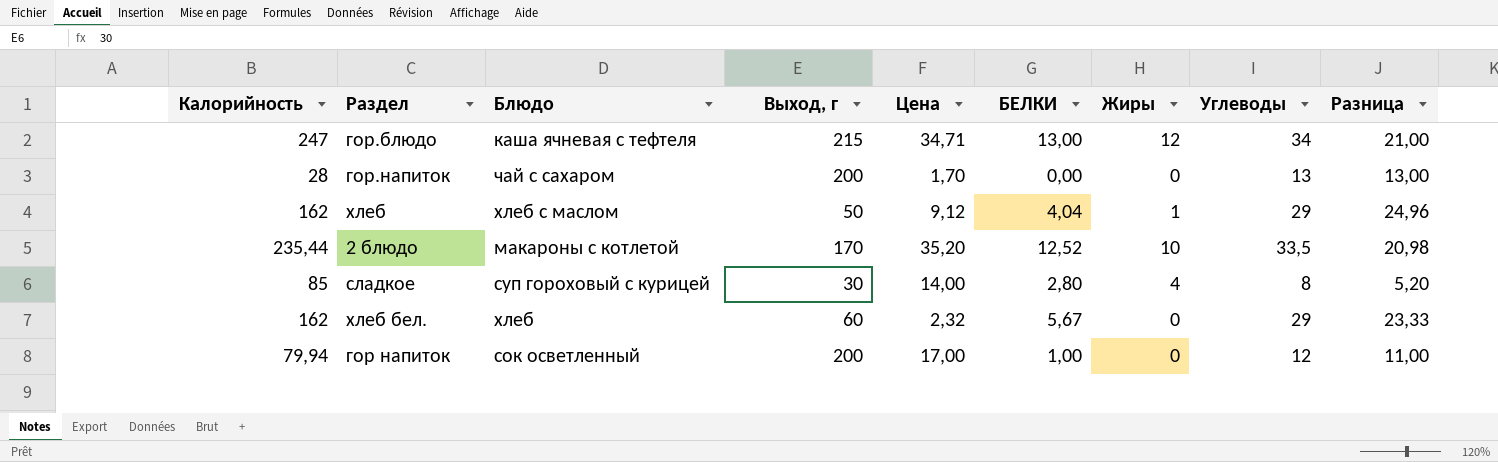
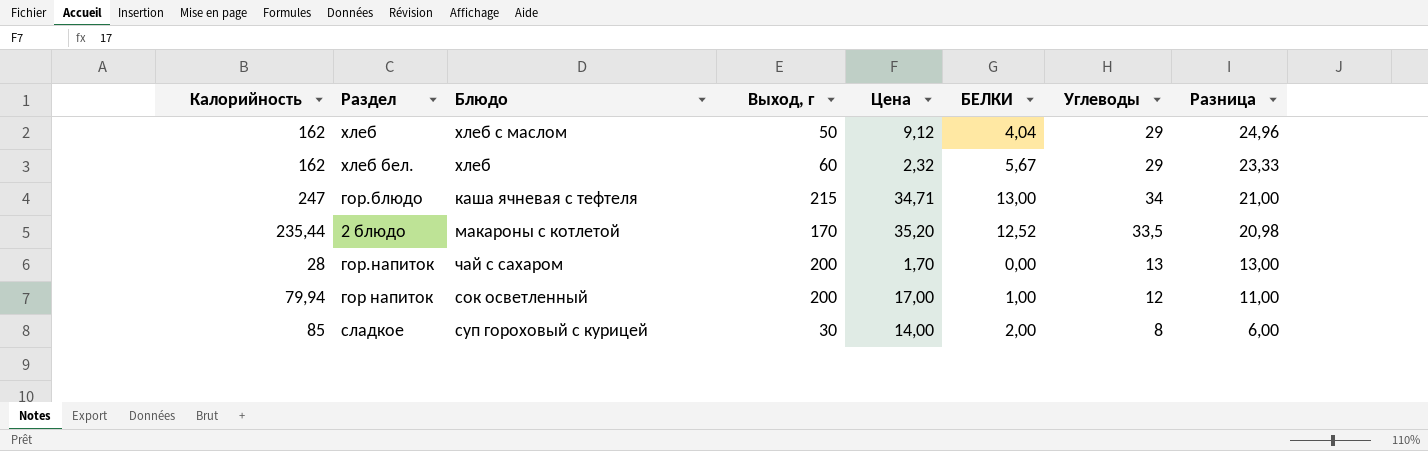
row order: none -> Разница descending
column Жиры | position: 7 -> none
сладкое | БЕЛКИ: 2,80 -> 2,00
сладкое | Разница: 5,20 -> 6,00

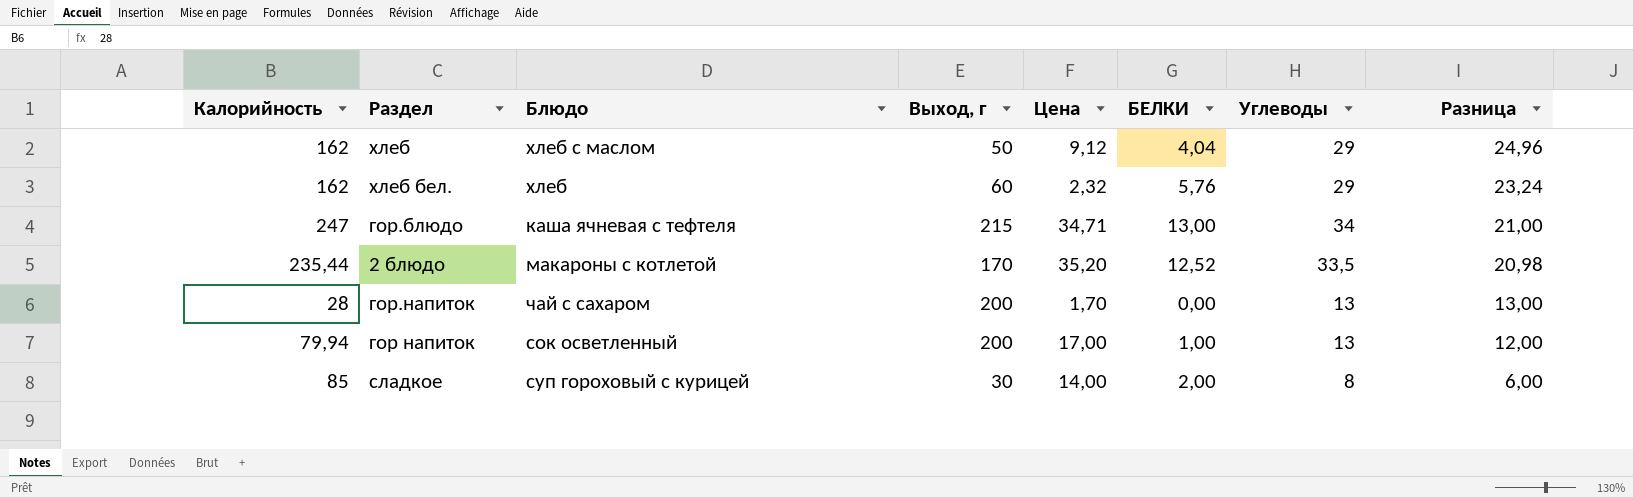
хлеб бел. | БЕЛКИ: 5,67 -> 5,76
хлеб бел. | Разница: 23,33 -> 23,24
гор напиток | Углеводы: 12 -> 13
гор напиток | Разница: 11,00 -> 12,00

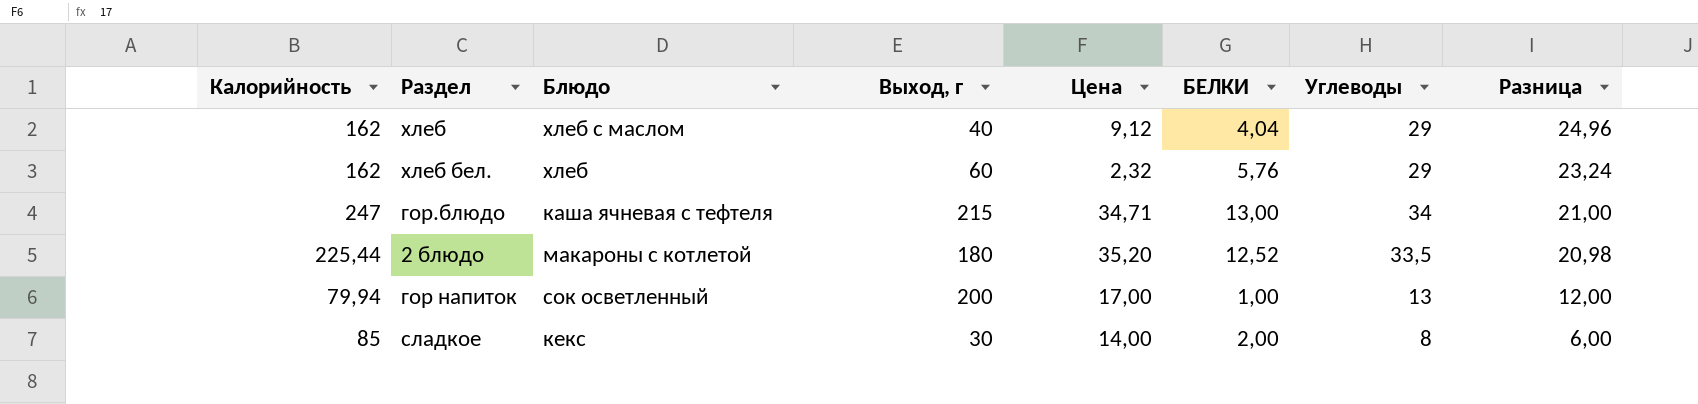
row гор.напиток: 28 | чай с сахаром | 200 | 1,70 | 0,00 | 13 | 13,00 -> none
хлеб | Выход, г: 50 -> 40
2 блюдо | Калорийность: 235,44 -> 225,44
2 блюдо | Выход, г: 170 -> 180
сладкое | Блюдо: суп гороховый с курицей -> кекс

